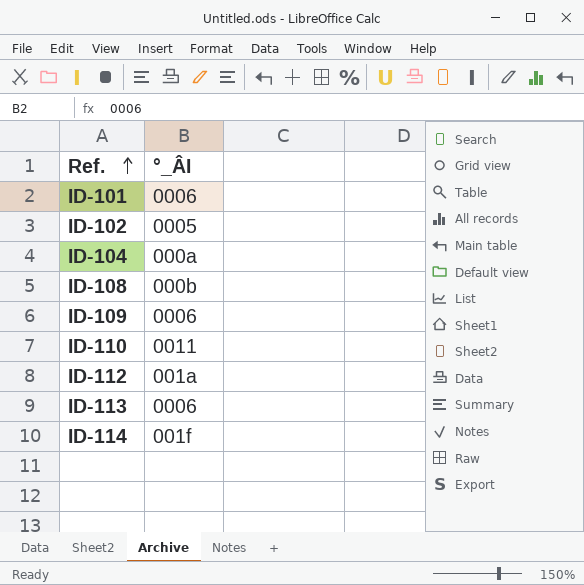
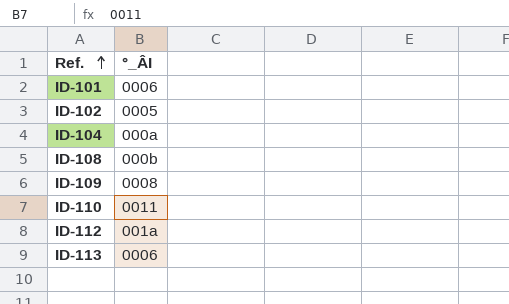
row ID-114: 001f -> none
ID-109 | °_ÂI: 0006 -> 0008

